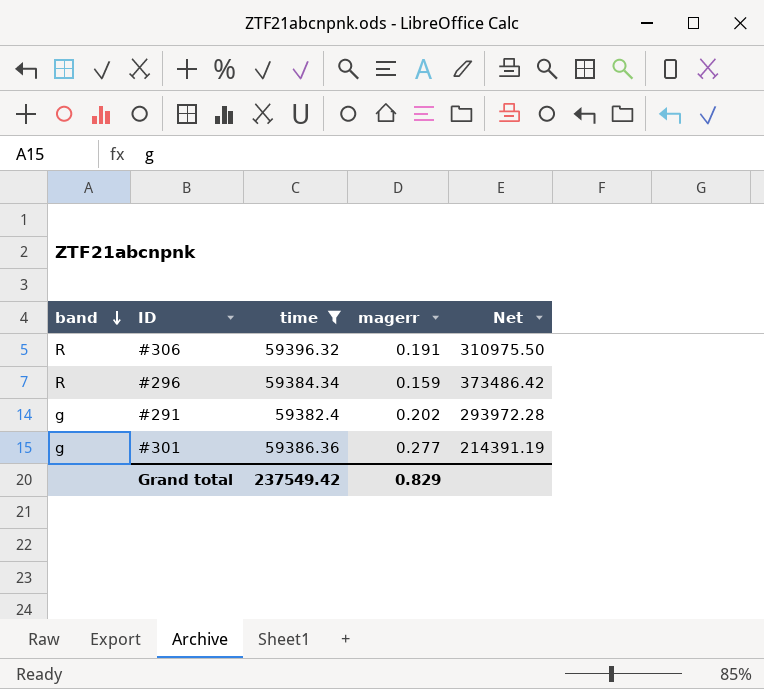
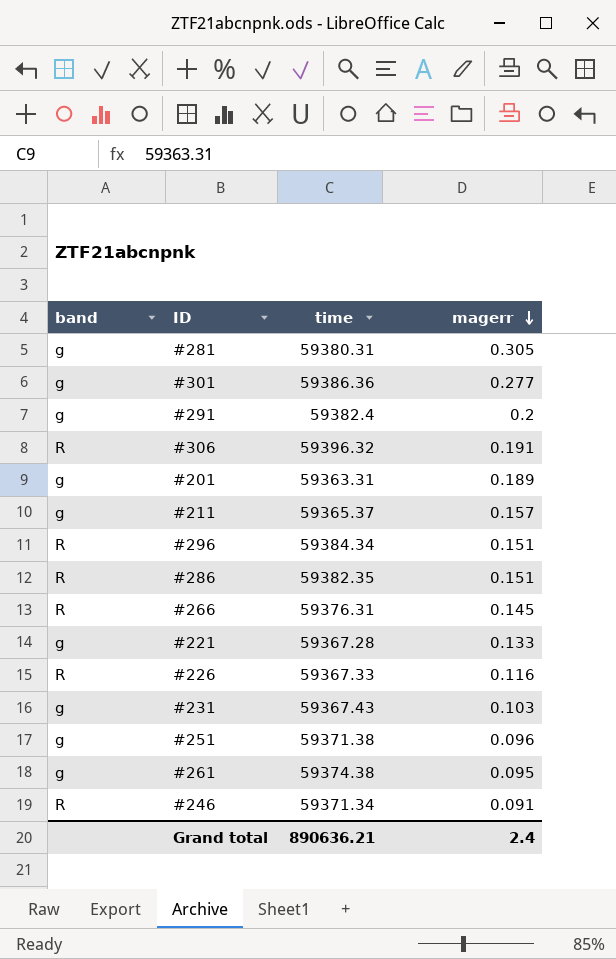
filter: time >= 59382.4 -> none
row order: band descending -> magerr descending
column Net | formula: [time] / [magerr] -> none
#291 | magerr: 0.202 -> 0.2
#296 | magerr: 0.159 -> 0.151
Grand total | time: 237549.42 -> 890636.21
Grand total | magerr: 0.829 -> 2.4

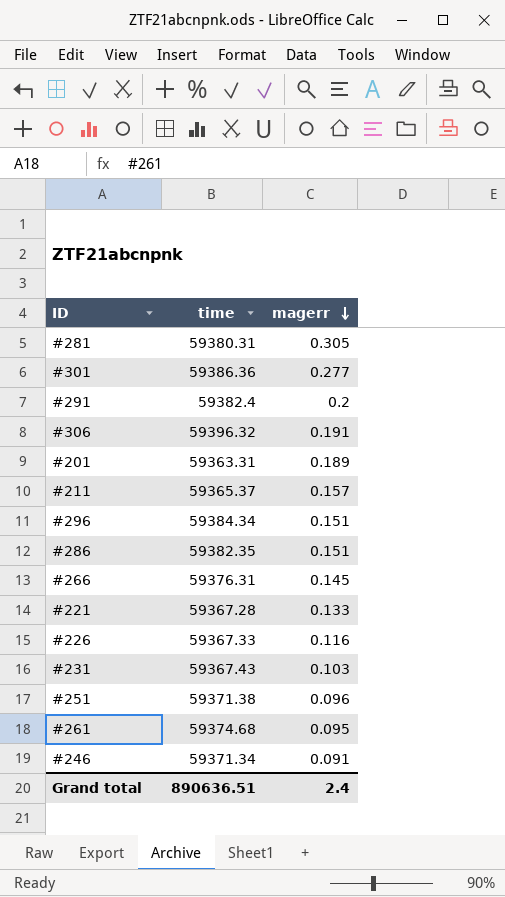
column band | position: 1 -> none
#261 | time: 59374.38 -> 59374.68
Grand total | time: 890636.21 -> 890636.51

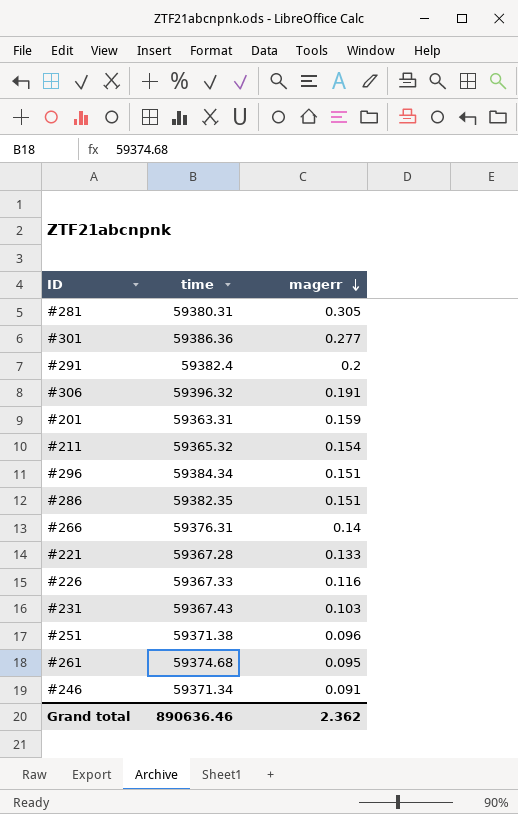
#201 | magerr: 0.189 -> 0.159
#211 | time: 59365.37 -> 59365.32
#211 | magerr: 0.157 -> 0.154
#266 | magerr: 0.145 -> 0.14
Grand total | time: 890636.51 -> 890636.46
Grand total | magerr: 2.4 -> 2.362

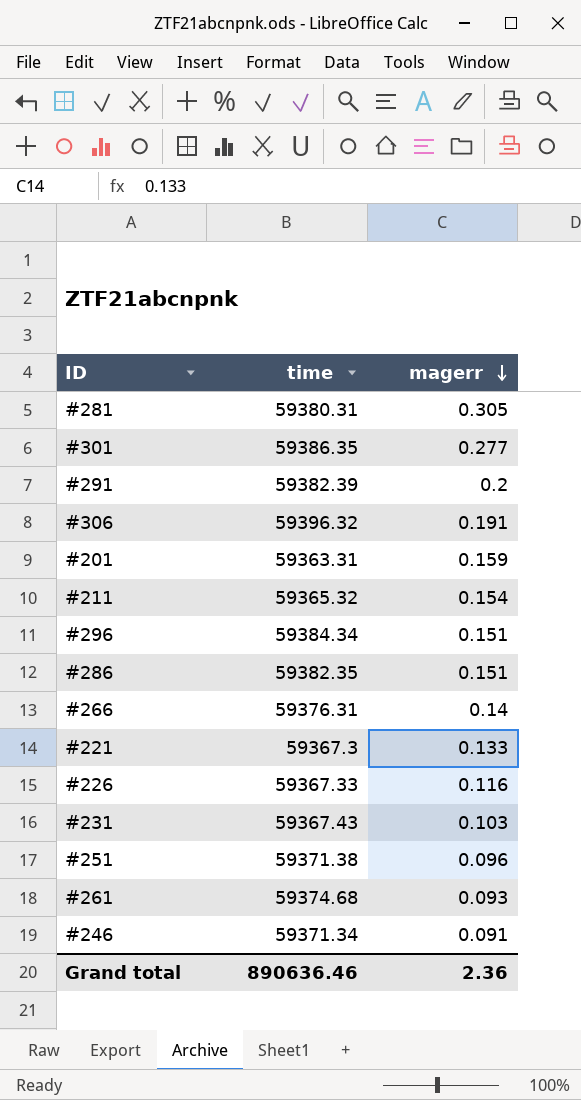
#301 | time: 59386.36 -> 59386.35
#291 | time: 59382.4 -> 59382.39
#221 | time: 59367.28 -> 59367.3
#261 | magerr: 0.095 -> 0.093
Grand total | magerr: 2.362 -> 2.36

